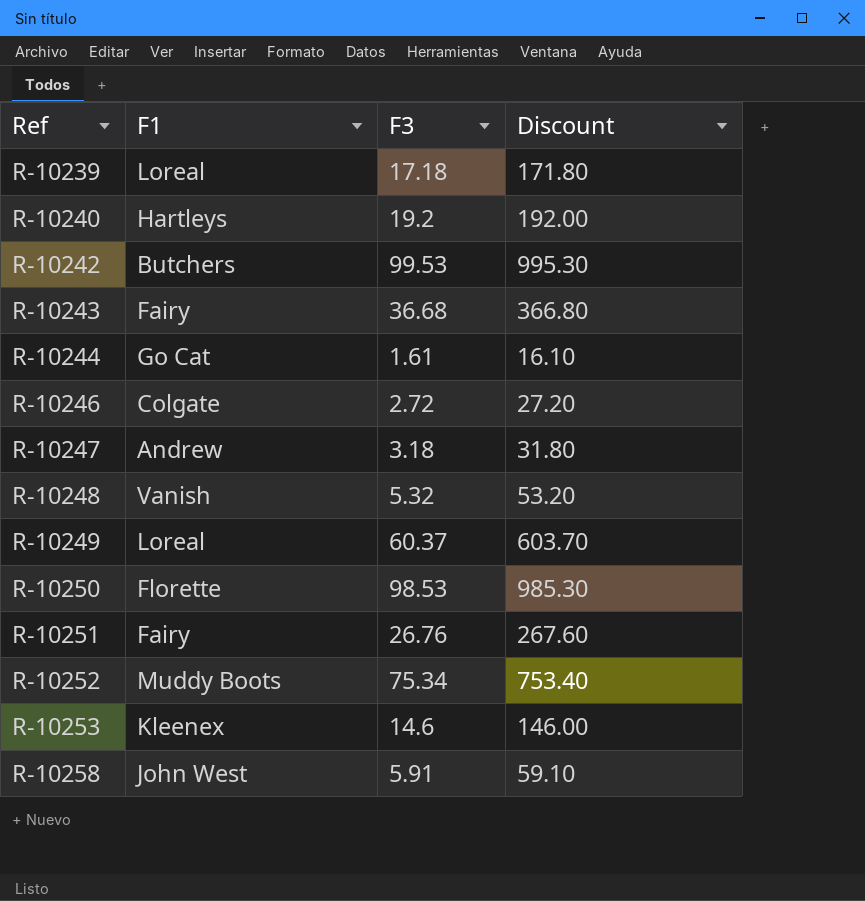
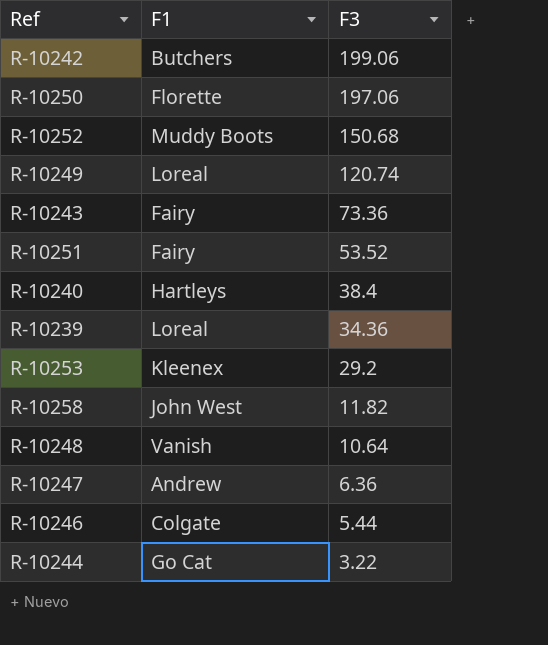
row order: Ref ascending -> F3 descending
column Discount | formula: [F3] * 10 -> none
R-10242 | F3: 99.53 -> 199.06
R-10250 | F3: 98.53 -> 197.06
R-10252 | F3: 75.34 -> 150.68
R-10249 | F3: 60.37 -> 120.74
R-10243 | F3: 36.68 -> 73.36
R-10251 | F3: 26.76 -> 53.52
R-10240 | F3: 19.2 -> 38.4
R-10239 | F3: 17.18 -> 34.36
R-10253 | F3: 14.6 -> 29.2
R-10258 | F3: 5.91 -> 11.82
R-10248 | F3: 5.32 -> 10.64
R-10247 | F3: 3.18 -> 6.36
R-10246 | F3: 2.72 -> 5.44
R-10244 | F3: 1.61 -> 3.22

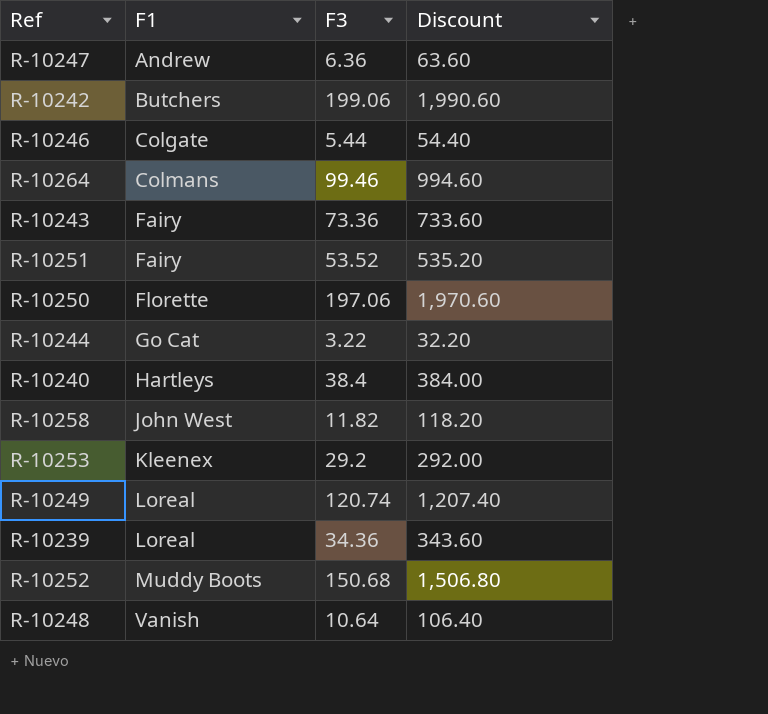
row order: F3 descending -> F1 ascending
column Discount | formula: none -> [F3] * 10
row R-10264: none -> Colmans | 99.46 | 994.60

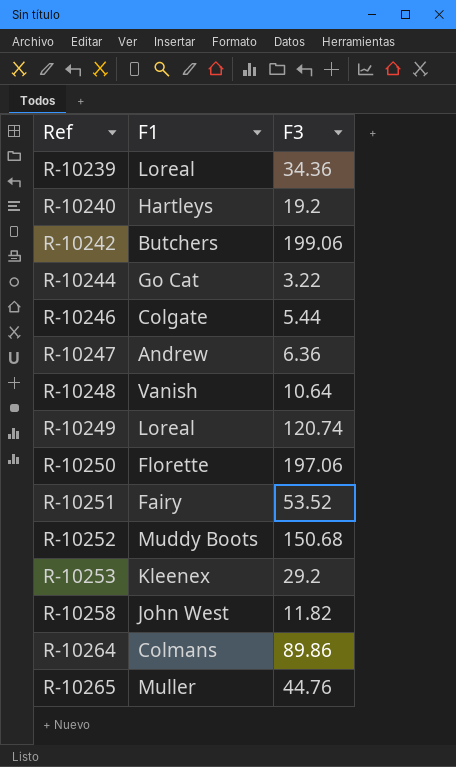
row order: F1 ascending -> Ref ascending
column Discount | formula: [F3] * 10 -> none
row R-10243: Fairy | 73.36 | 733.60 -> none
R-10240 | F3: 38.4 -> 19.2
R-10264 | F3: 99.46 -> 89.86
row R-10265: none -> Muller | 44.76

